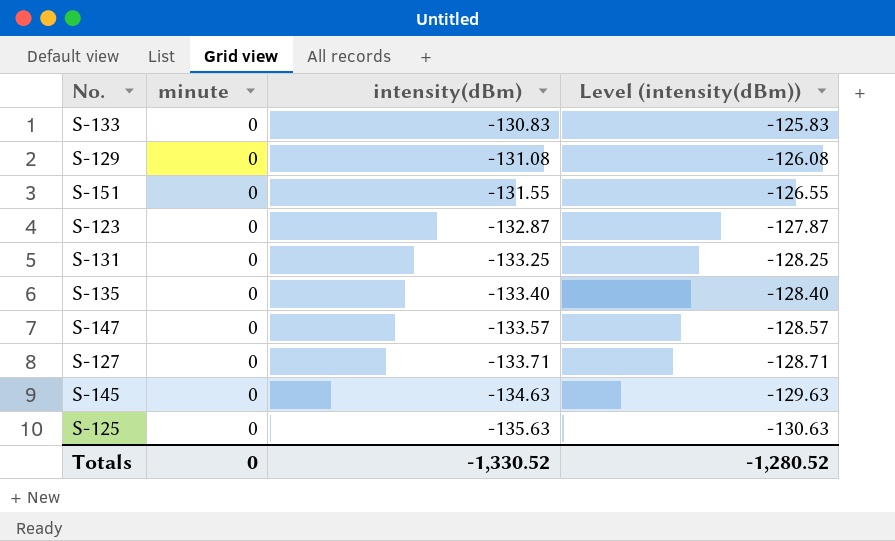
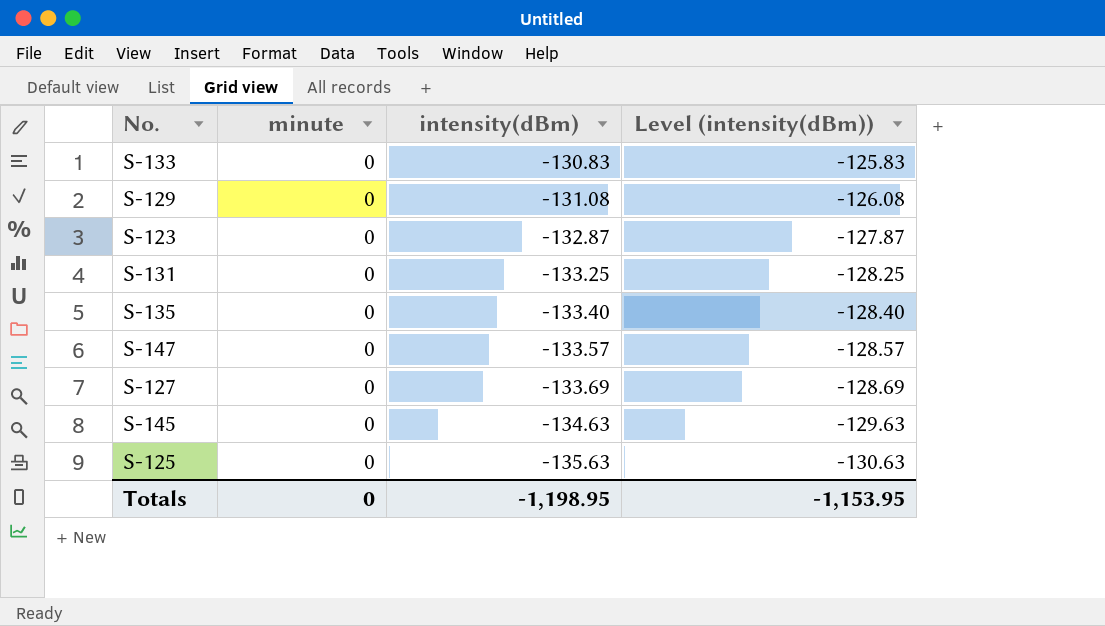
row S-151: 0 | -131.55 | -126.55 -> none
S-127 | intensity(dBm): -133.71 -> -133.69
S-127 | Level (intensity(dBm)): -128.71 -> -128.69
Totals | intensity(dBm): -1,330.52 -> -1,198.95
Totals | Level (intensity(dBm)): -1,280.52 -> -1,153.95

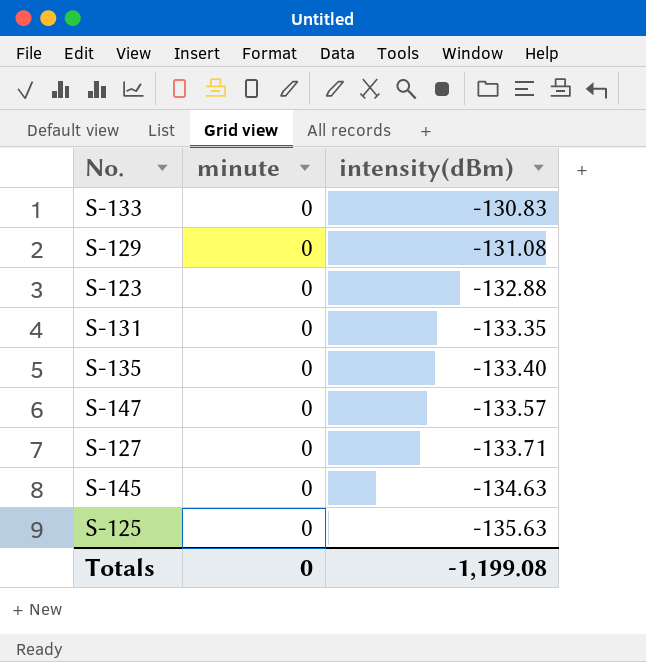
column Level (intensity(dBm)) | formula: [intensity(dBm)] + 5 -> none
S-123 | intensity(dBm): -132.87 -> -132.88
S-131 | intensity(dBm): -133.25 -> -133.35
S-127 | intensity(dBm): -133.69 -> -133.71
Totals | intensity(dBm): -1,198.95 -> -1,199.08

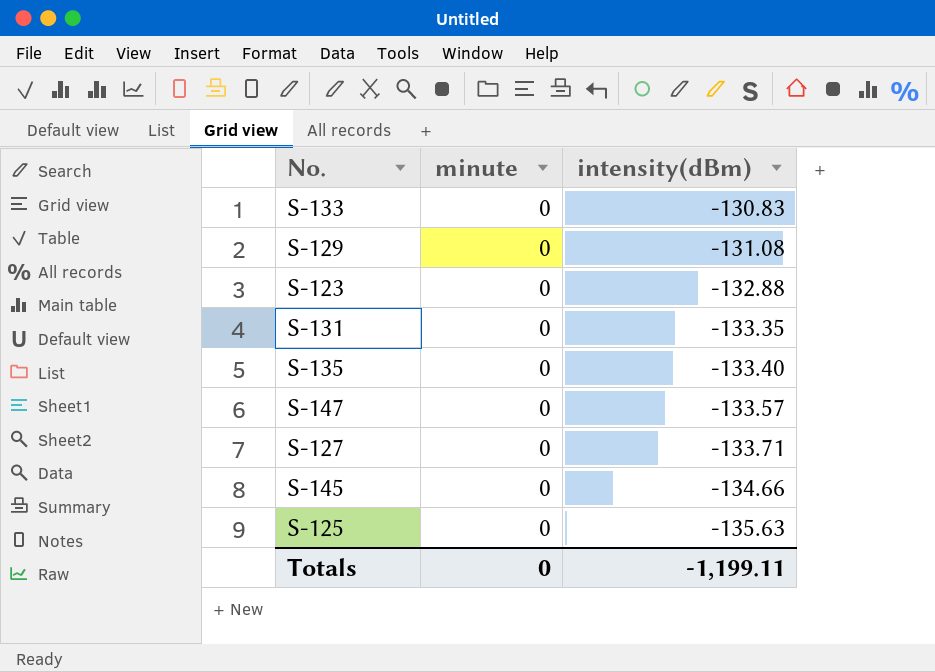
S-145 | intensity(dBm): -134.63 -> -134.66
Totals | intensity(dBm): -1,199.08 -> -1,199.11

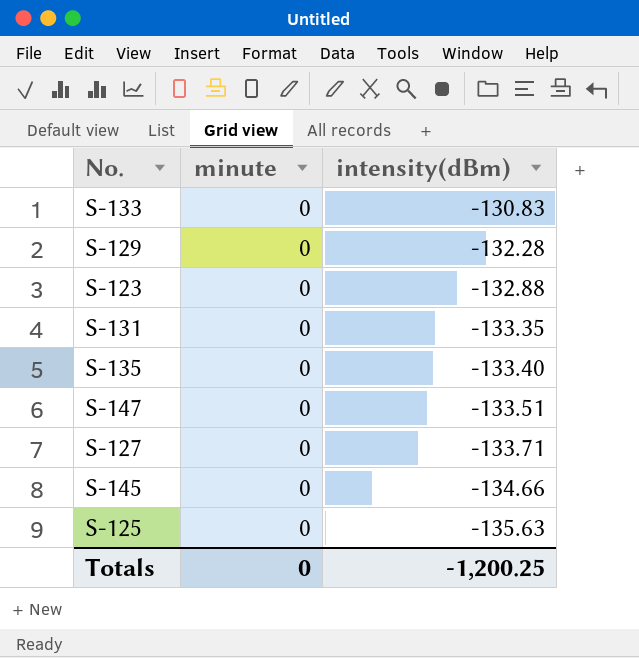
S-129 | intensity(dBm): -131.08 -> -132.28
S-147 | intensity(dBm): -133.57 -> -133.51
Totals | intensity(dBm): -1,199.11 -> -1,200.25

